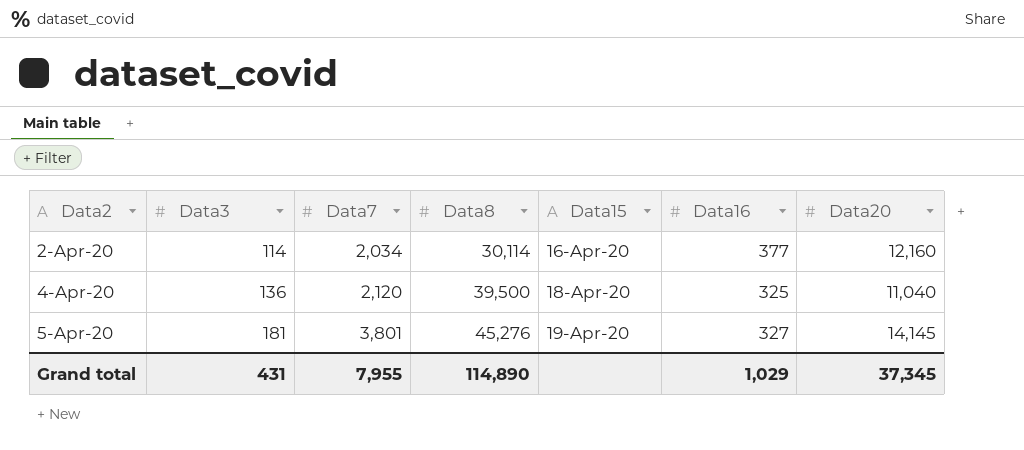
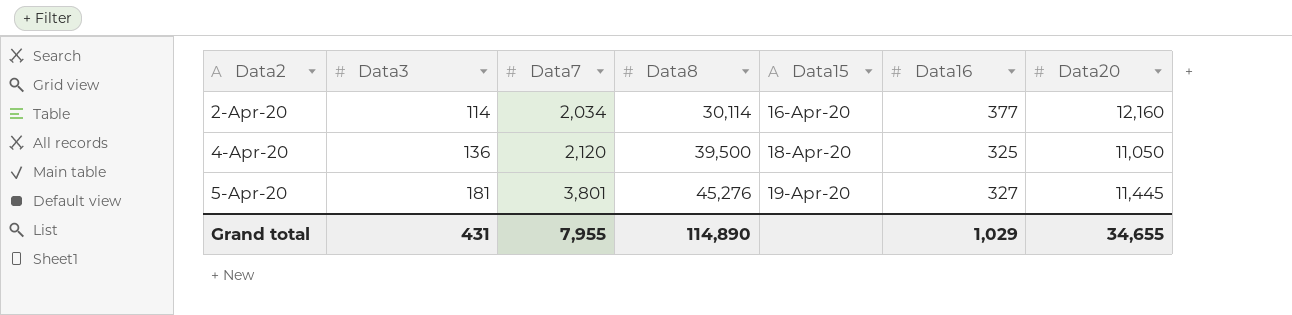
4-Apr-20 | Data20: 11,040 -> 11,050
5-Apr-20 | Data20: 14,145 -> 11,445
Grand total | Data20: 37,345 -> 34,655

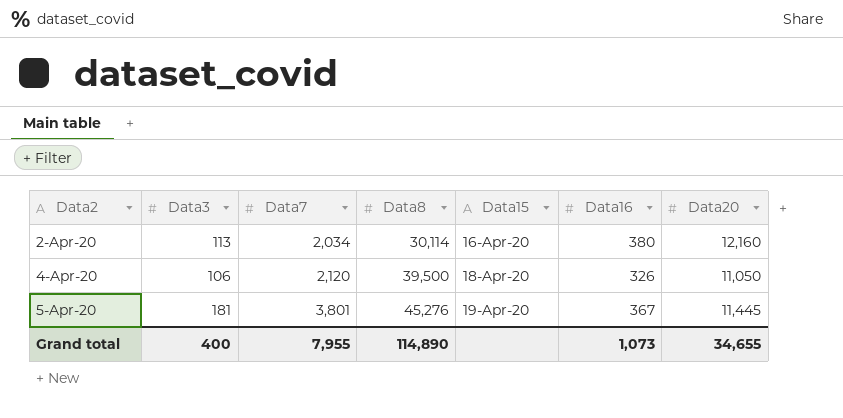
2-Apr-20 | Data3: 114 -> 113
2-Apr-20 | Data16: 377 -> 380
4-Apr-20 | Data3: 136 -> 106
4-Apr-20 | Data16: 325 -> 326
5-Apr-20 | Data16: 327 -> 367
Grand total | Data3: 431 -> 400
Grand total | Data16: 1,029 -> 1,073

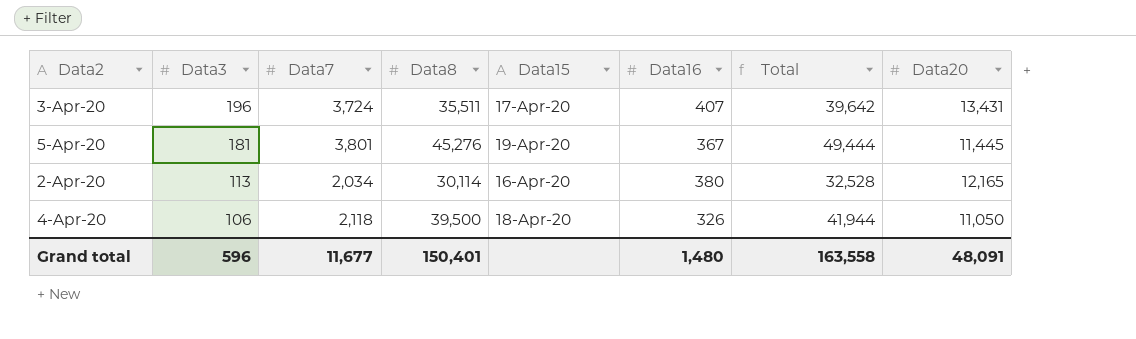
row order: Data2 ascending -> Data3 descending
column Total | formula: none -> [Data7] + [Data8] + [Data16]
row 3-Apr-20: none -> 196 | 3,724 | 35,511 | 17-Apr-20 | 407 | 39,642 | 13,431
2-Apr-20 | Data20: 12,160 -> 12,165
4-Apr-20 | Data7: 2,120 -> 2,118
Grand total | Data3: 400 -> 596
Grand total | Data7: 7,955 -> 11,677
Grand total | Data8: 114,890 -> 150,401
Grand total | Data16: 1,073 -> 1,480
Grand total | Data20: 34,655 -> 48,091

